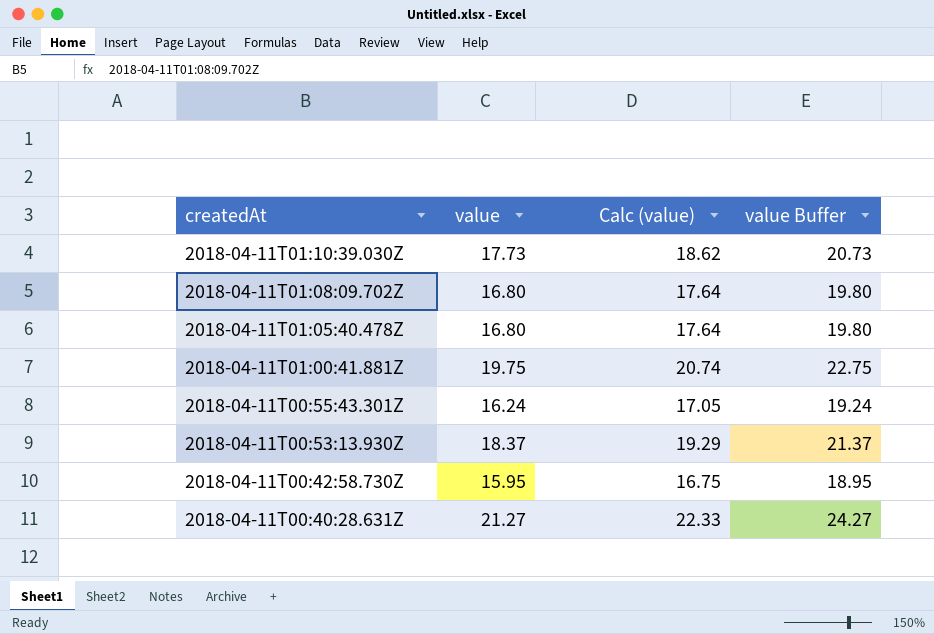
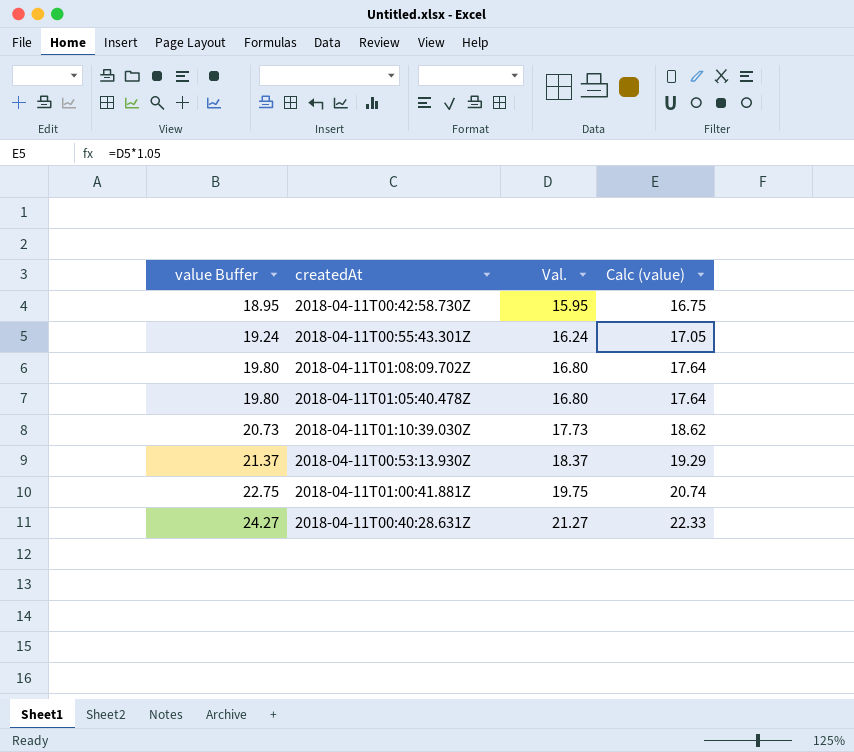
row order: createdAt descending -> value Buffer ascending
column value Buffer | position: 4 -> 1
column name: value -> Val.

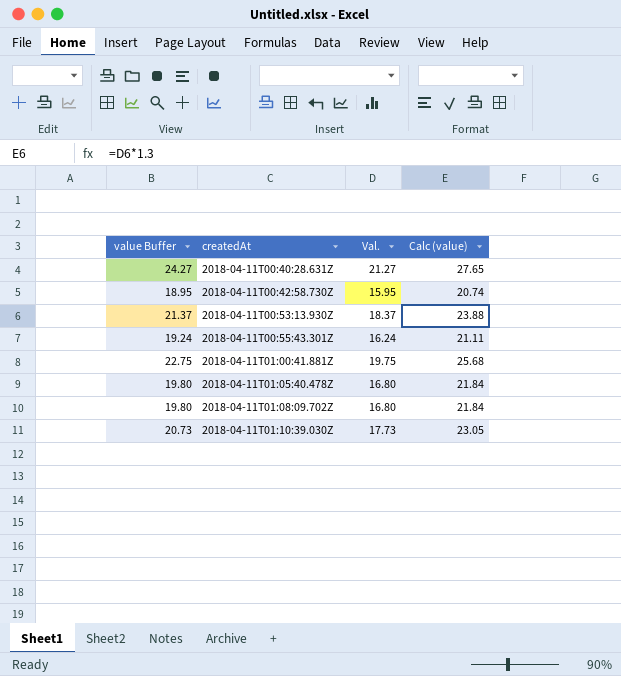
row order: value Buffer ascending -> createdAt ascending
column Calc (value) | formula: [Val.] * 1.05 -> [Val.] * 1.3

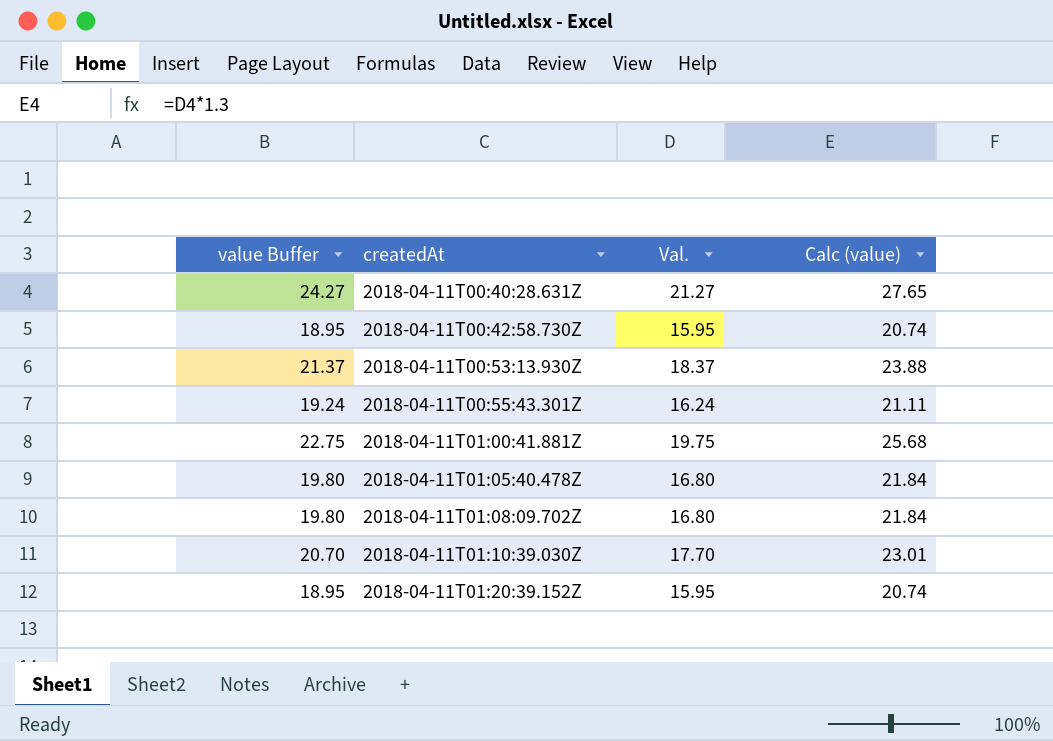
2018-04-11T01:10:39.030Z | value Buffer: 20.73 -> 20.70
2018-04-11T01:10:39.030Z | Val.: 17.73 -> 17.70
2018-04-11T01:10:39.030Z | Calc (value): 23.05 -> 23.01
row 2018-04-11T01:20:39.152Z: none -> 18.95 | 15.95 | 20.74

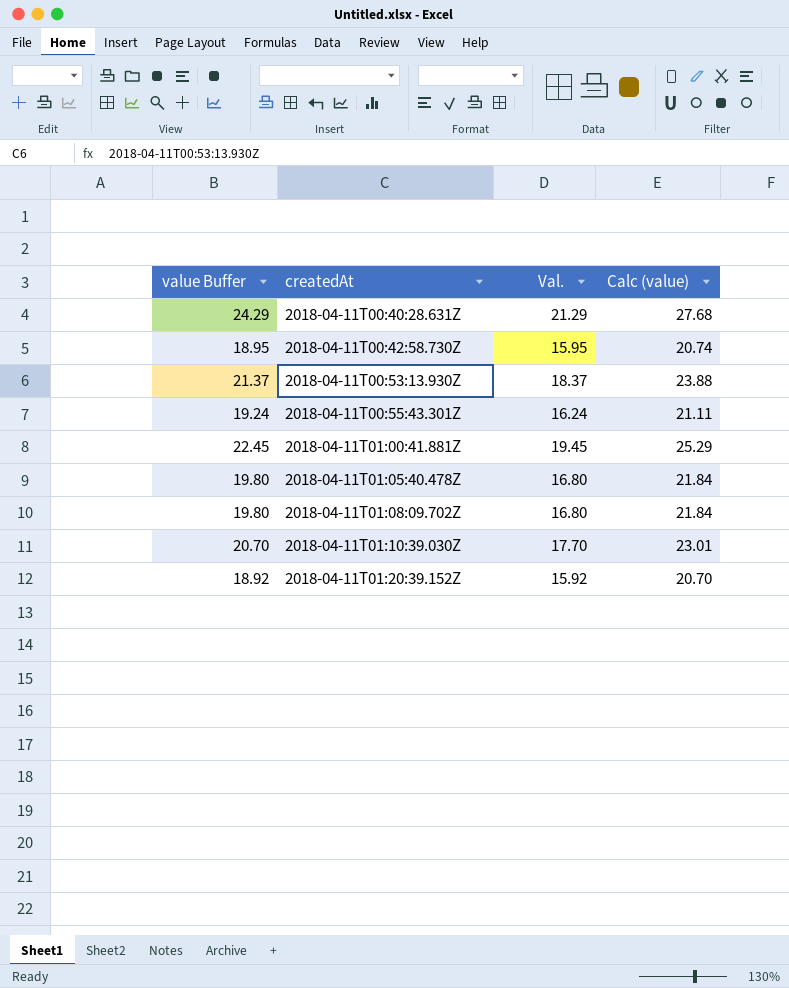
2018-04-11T00:40:28.631Z | value Buffer: 24.27 -> 24.29
2018-04-11T00:40:28.631Z | Val.: 21.27 -> 21.29
2018-04-11T00:40:28.631Z | Calc (value): 27.65 -> 27.68
2018-04-11T01:00:41.881Z | value Buffer: 22.75 -> 22.45
2018-04-11T01:00:41.881Z | Val.: 19.75 -> 19.45
2018-04-11T01:00:41.881Z | Calc (value): 25.68 -> 25.29
2018-04-11T01:20:39.152Z | value Buffer: 18.95 -> 18.92
2018-04-11T01:20:39.152Z | Val.: 15.95 -> 15.92
2018-04-11T01:20:39.152Z | Calc (value): 20.74 -> 20.70

